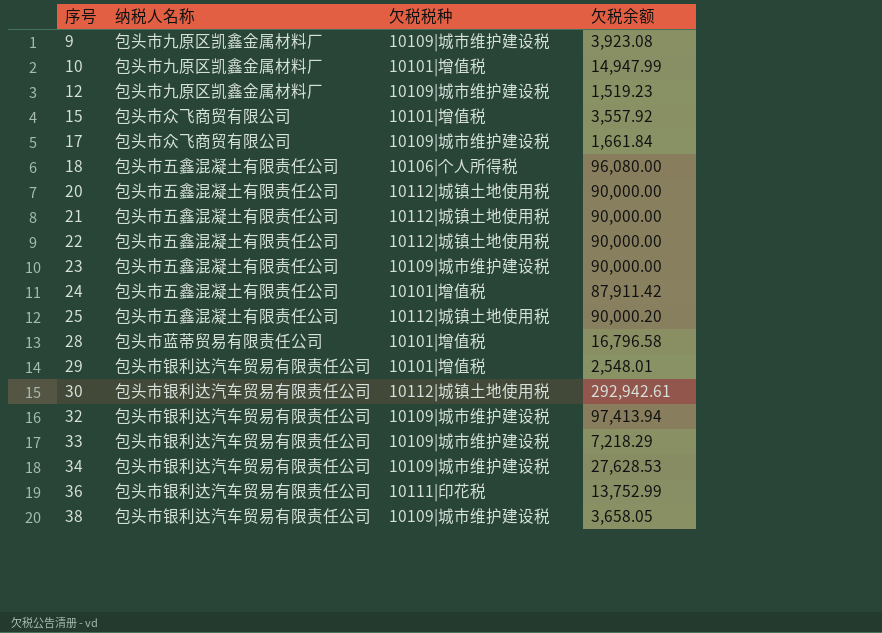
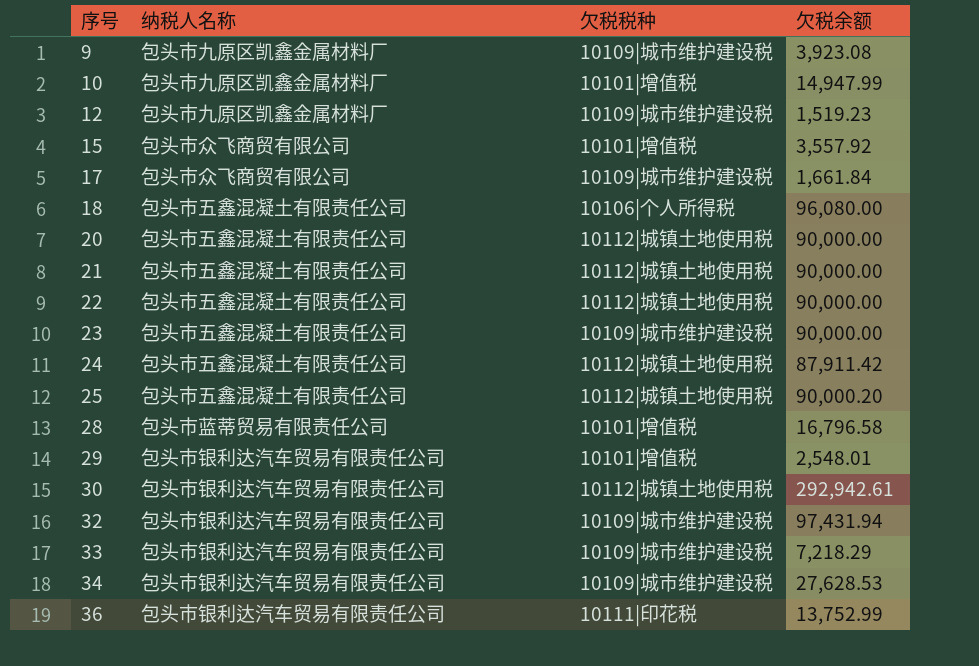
row 38: 包头市银利达汽车贸易有限责任公司 | 10109|城市维护建设税 | 3,658.05 -> none
24 | 欠税税种: 10101|增值税 -> 10112|城镇土地使用税
32 | 欠税余额: 97,413.94 -> 97,431.94

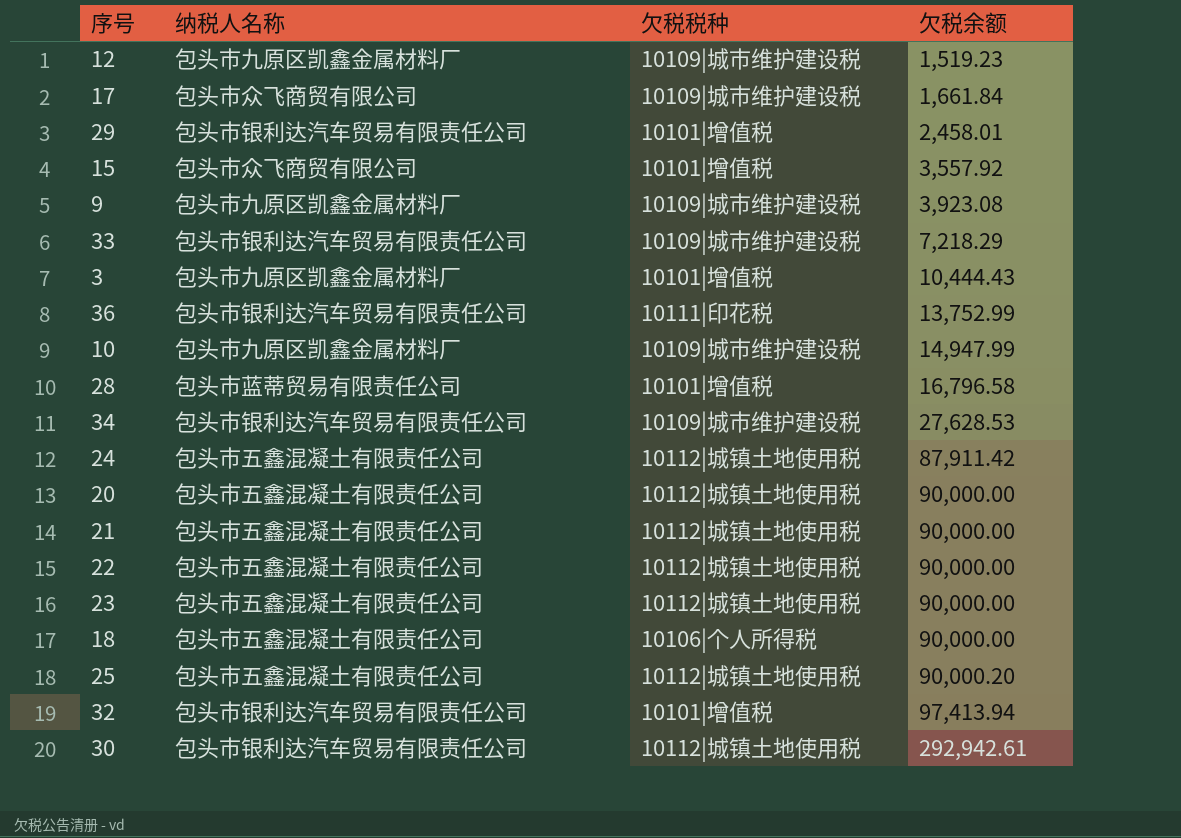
row order: 序号 ascending -> 欠税余额 ascending
29 | 欠税余额: 2,548.01 -> 2,458.01
row 3: none -> 包头市九原区凯鑫金属材料厂 | 10101|增值税 | 10,444.43
10 | 欠税税种: 10101|增值税 -> 10109|城市维护建设税
23 | 欠税税种: 10109|城市维护建设税 -> 10112|城镇土地使用税
18 | 欠税余额: 96,080.00 -> 90,000.00
32 | 欠税税种: 10109|城市维护建设税 -> 10101|增值税
32 | 欠税余额: 97,431.94 -> 97,413.94

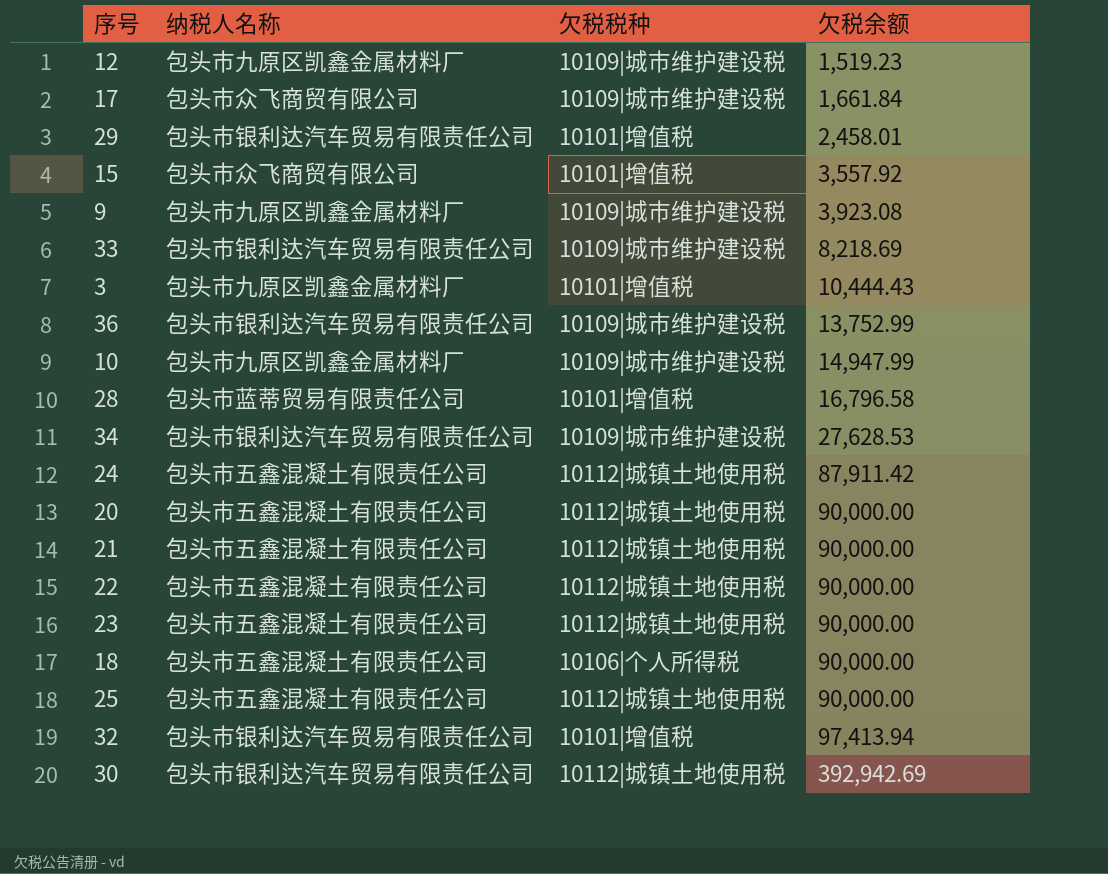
33 | 欠税余额: 7,218.29 -> 8,218.69
36 | 欠税税种: 10111|印花税 -> 10109|城市维护建设税
25 | 欠税余额: 90,000.20 -> 90,000.00
30 | 欠税余额: 292,942.61 -> 392,942.69

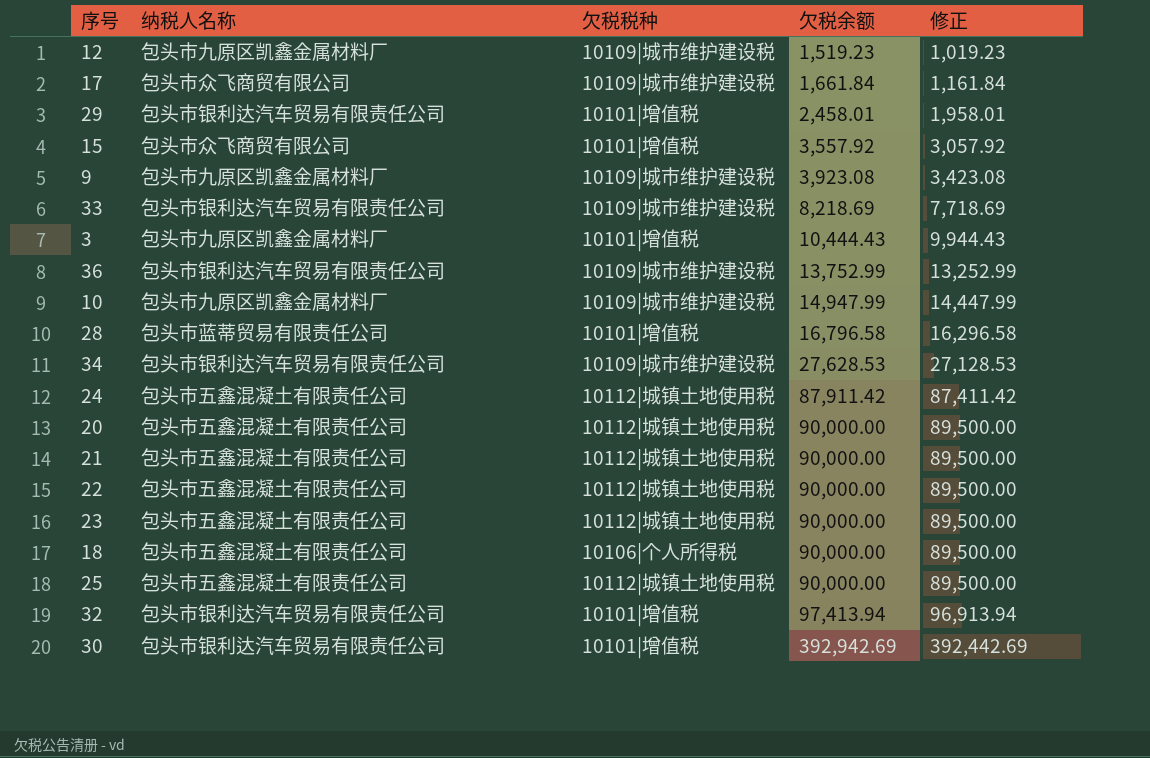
column 修正 | formula: none -> [欠税余额] - 500
30 | 欠税税种: 10112|城镇土地使用税 -> 10101|增值税

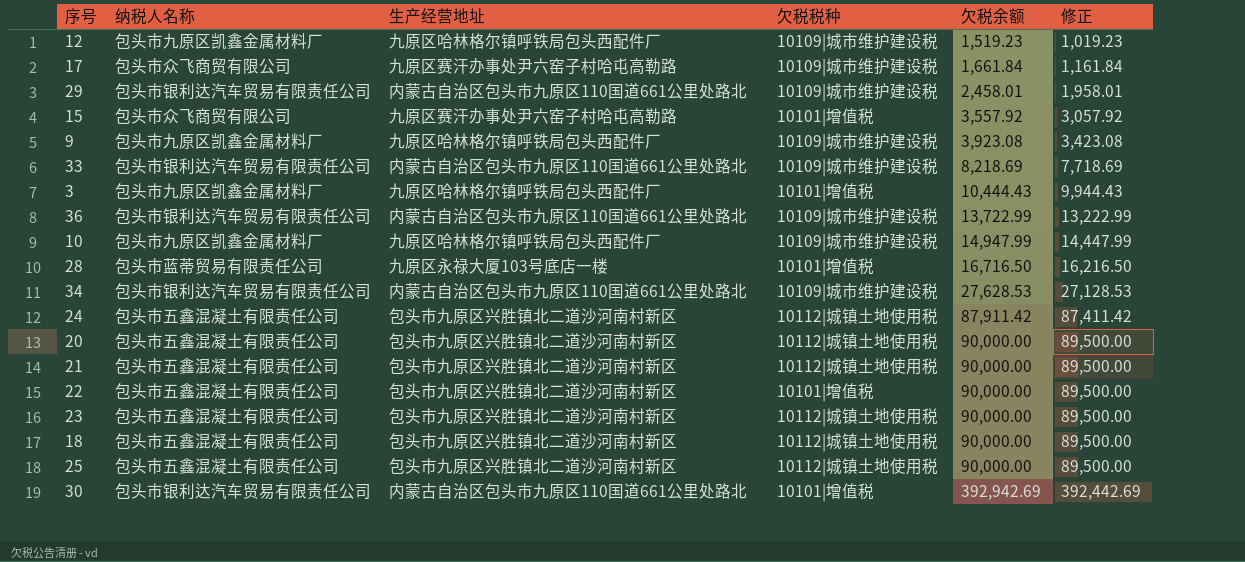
column 生产经营地址 | position: none -> 3
row 32: 包头市银利达汽车贸易有限责任公司 | 10101|增值税 | 97,413.94 | 96,913.94 -> none
29 | 欠税税种: 10101|增值税 -> 10109|城市维护建设税
36 | 欠税余额: 13,752.99 -> 13,722.99
36 | 修正: 13,252.99 -> 13,222.99
28 | 欠税余额: 16,796.58 -> 16,716.50
28 | 修正: 16,296.58 -> 16,216.50
22 | 欠税税种: 10112|城镇土地使用税 -> 10101|增值税
18 | 欠税税种: 10106|个人所得税 -> 10112|城镇土地使用税

